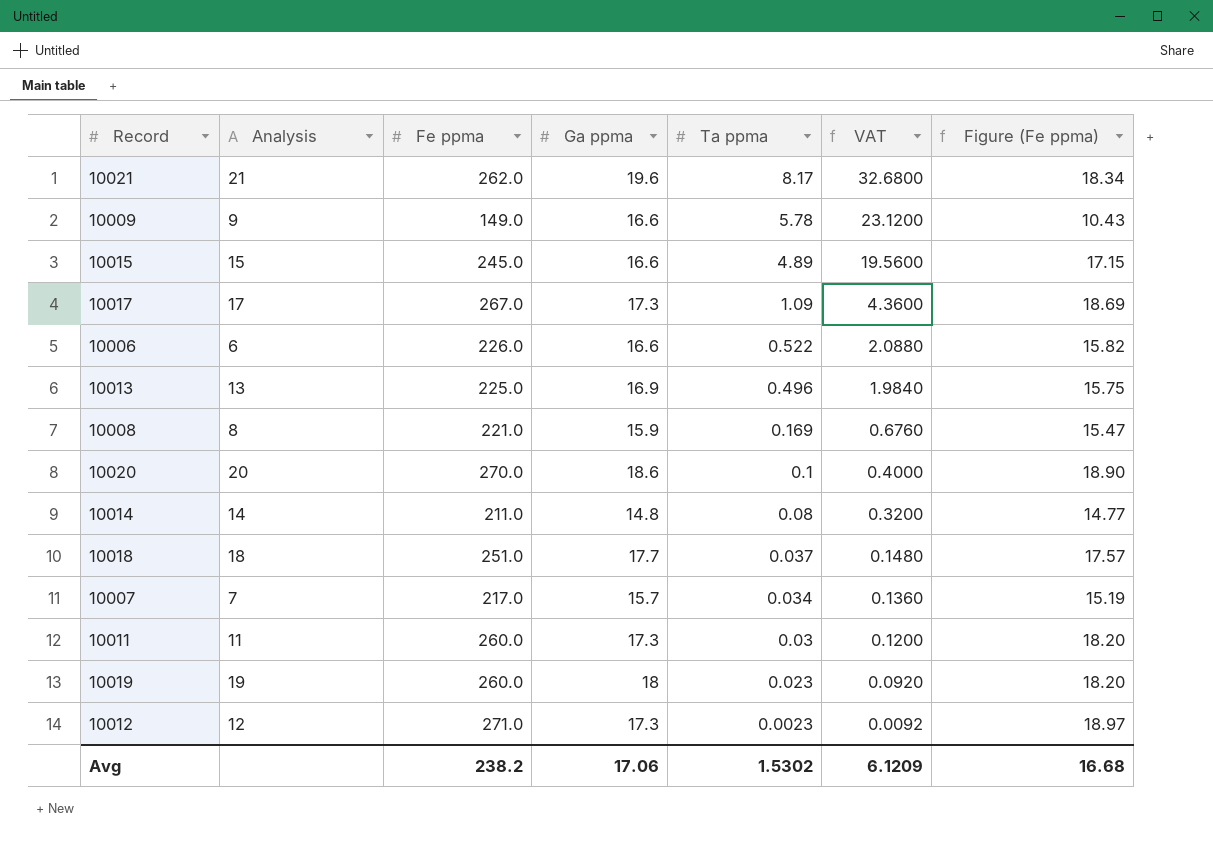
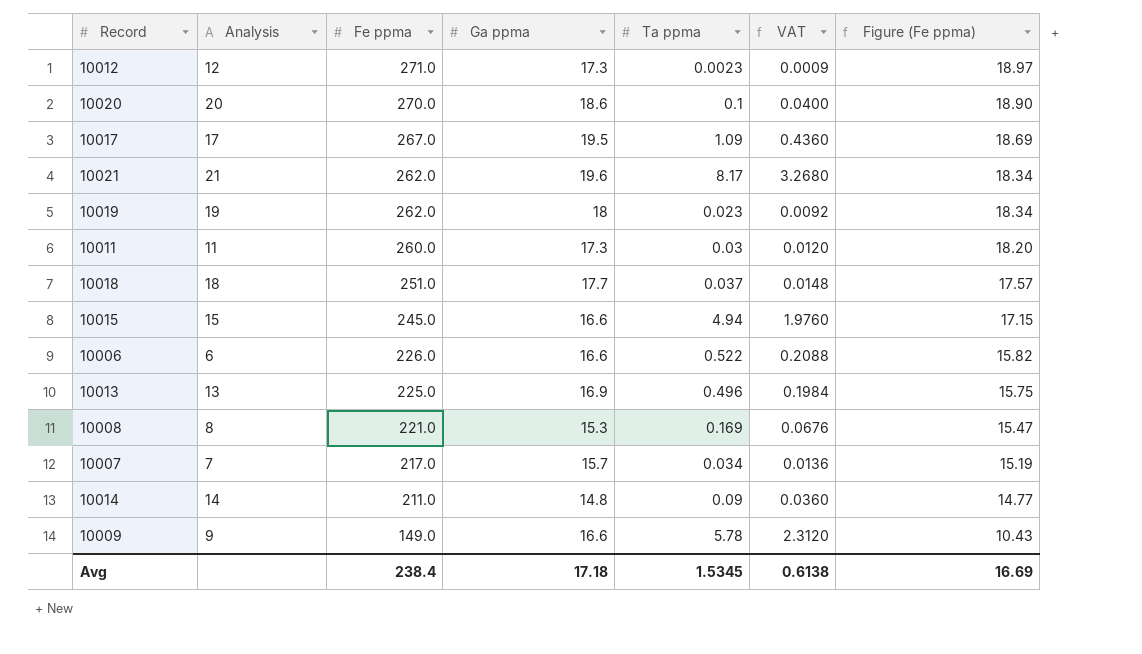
row order: Ta ppma descending -> Fe ppma descending
column VAT | formula: [Ta ppma] * 4 -> [Ta ppma] * 0.4
10017 | Ga ppma: 17.3 -> 19.5
10019 | Fe ppma: 260.0 -> 262.0
10019 | Figure (Fe ppma): 18.20 -> 18.34
10015 | Ta ppma: 4.89 -> 4.94
10008 | Ga ppma: 15.9 -> 15.3
10014 | Ta ppma: 0.08 -> 0.09
Avg | Fe ppma: 238.2 -> 238.4
Avg | Ga ppma: 17.06 -> 17.18
Avg | Ta ppma: 1.5302 -> 1.5345
Avg | VAT: 6.1209 -> 0.6138
Avg | Figure (Fe ppma): 16.68 -> 16.69

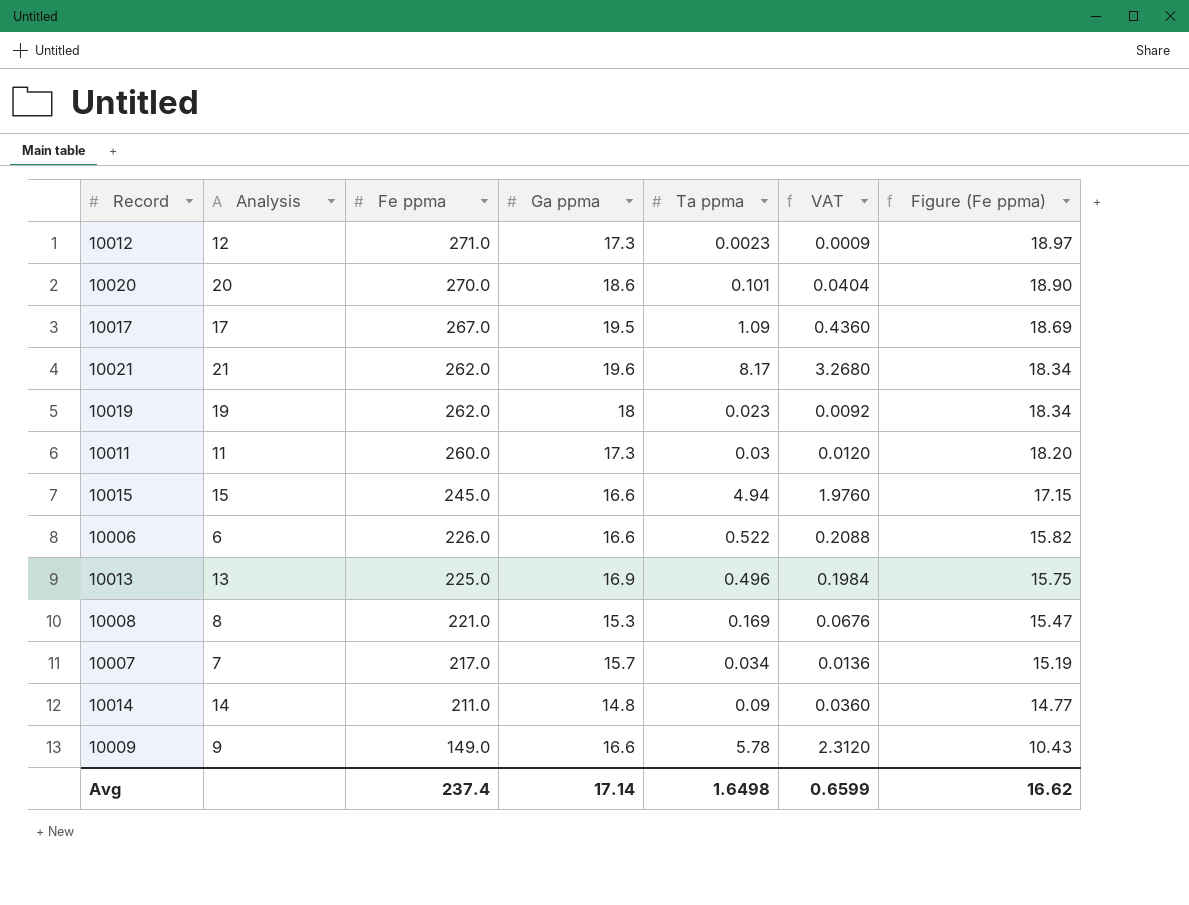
row 10018: 18 | 251.0 | 17.7 | 0.037 | 0.0148 | 17.57 -> none
10020 | Ta ppma: 0.1 -> 0.101
10020 | VAT: 0.0400 -> 0.0404
Avg | Fe ppma: 238.4 -> 237.4
Avg | Ga ppma: 17.18 -> 17.14
Avg | Ta ppma: 1.5345 -> 1.6498
Avg | VAT: 0.6138 -> 0.6599
Avg | Figure (Fe ppma): 16.69 -> 16.62

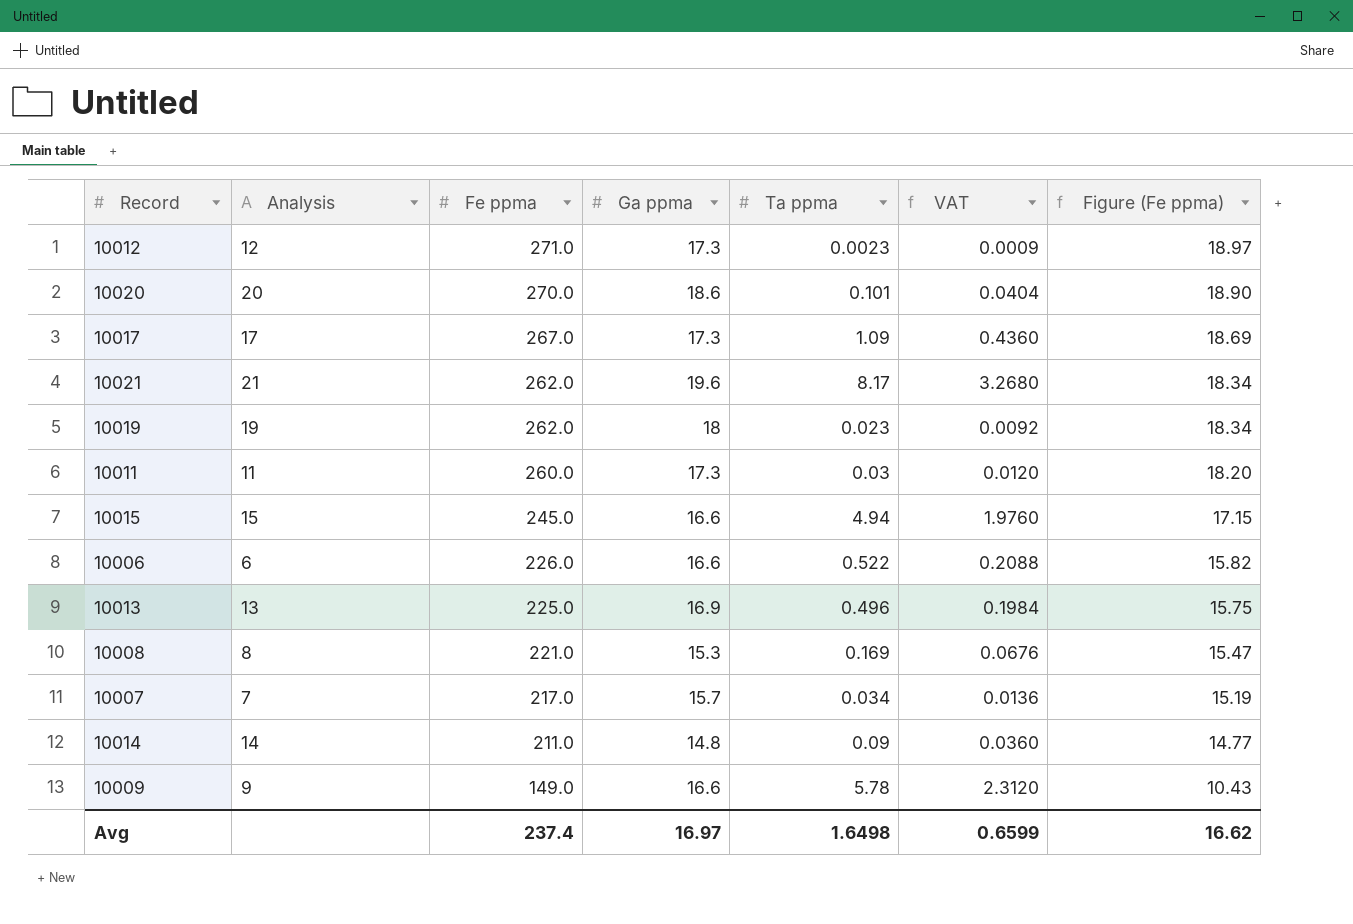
10017 | Ga ppma: 19.5 -> 17.3
Avg | Ga ppma: 17.14 -> 16.97

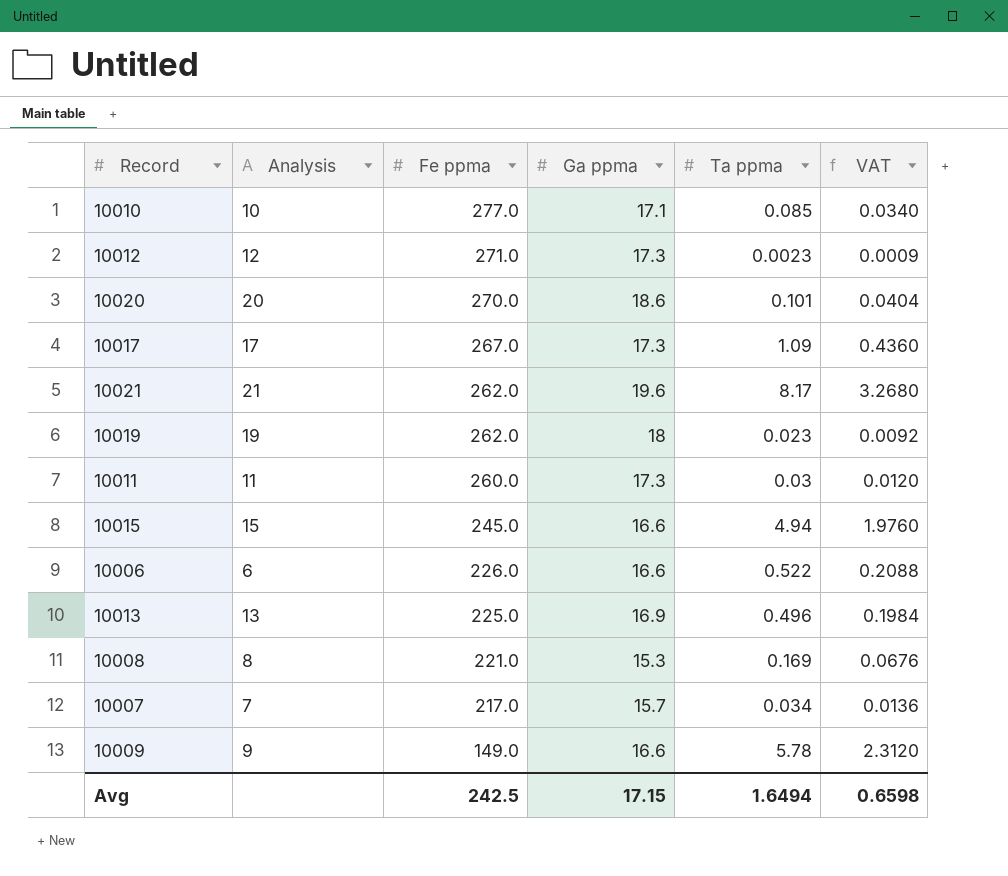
column Figure (Fe ppma) | formula: [Fe ppma] * 0.07 -> none
row 10014: 14 | 211.0 | 14.8 | 0.09 | 0.0360 | 14.77 -> none
row 10010: none -> 10 | 277.0 | 17.1 | 0.085 | 0.0340
Avg | Fe ppma: 237.4 -> 242.5
Avg | Ga ppma: 16.97 -> 17.15
Avg | Ta ppma: 1.6498 -> 1.6494
Avg | VAT: 0.6599 -> 0.6598

